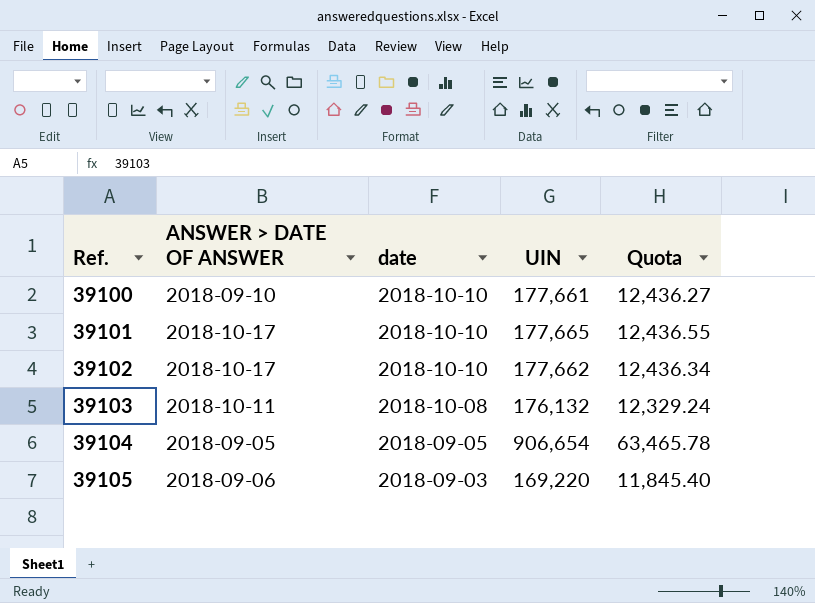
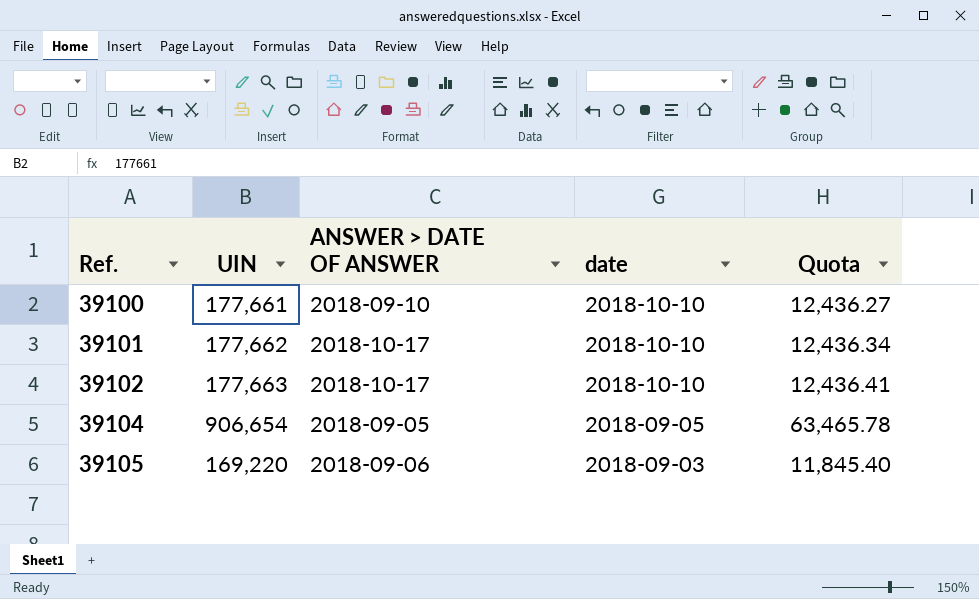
column UIN | position: 4 -> 2
row 39103: 2018-10-11 | 2018-10-08 | 176,132 | 12,329.24 -> none
39101 | UIN: 177,665 -> 177,662
39101 | Quota: 12,436.55 -> 12,436.34
39102 | UIN: 177,662 -> 177,663
39102 | Quota: 12,436.34 -> 12,436.41

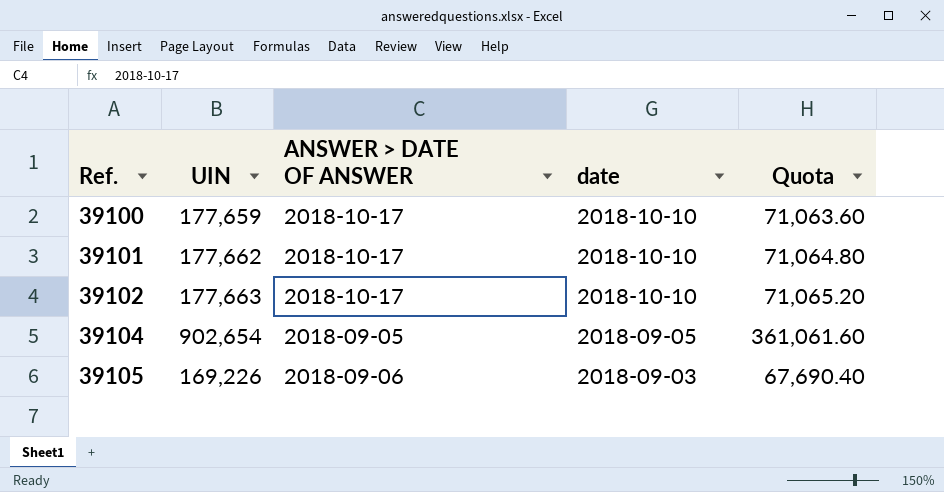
column Quota | formula: [UIN] * 0.07 -> [UIN] * 0.4
39100 | UIN: 177,661 -> 177,659
39100 | ANSWER > DATE OF ANSWER: 2018-09-10 -> 2018-10-17
39104 | UIN: 906,654 -> 902,654
39105 | UIN: 169,220 -> 169,226

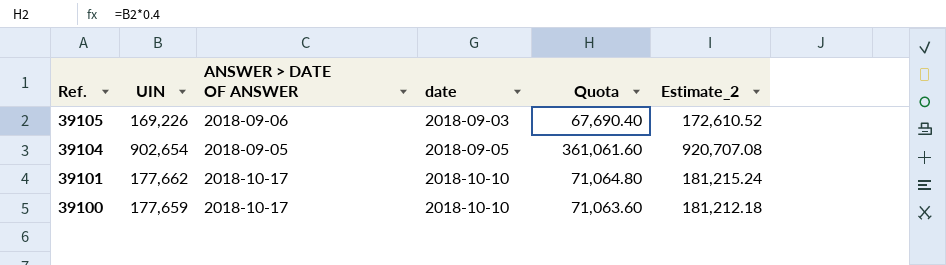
row order: Ref. ascending -> Ref. descending
column Estimate_2 | formula: none -> [UIN] * 1.02
row 39102: 177,663 | 2018-10-17 | 2018-10-10 | 71,065.20 -> none

